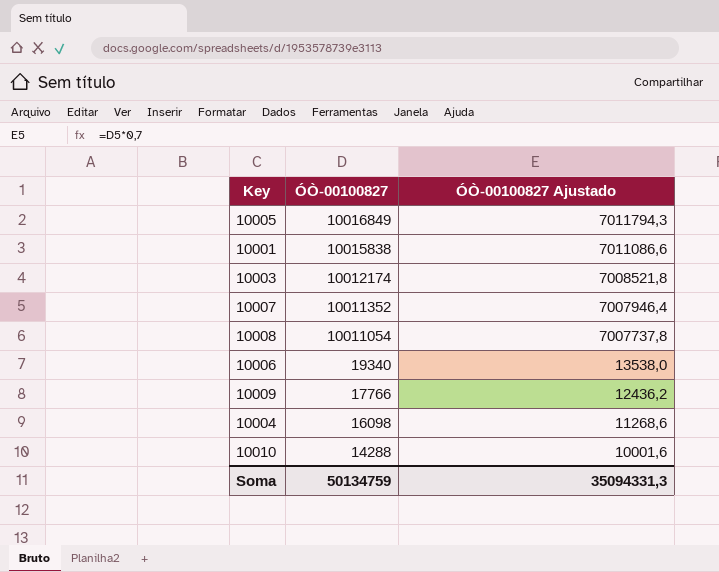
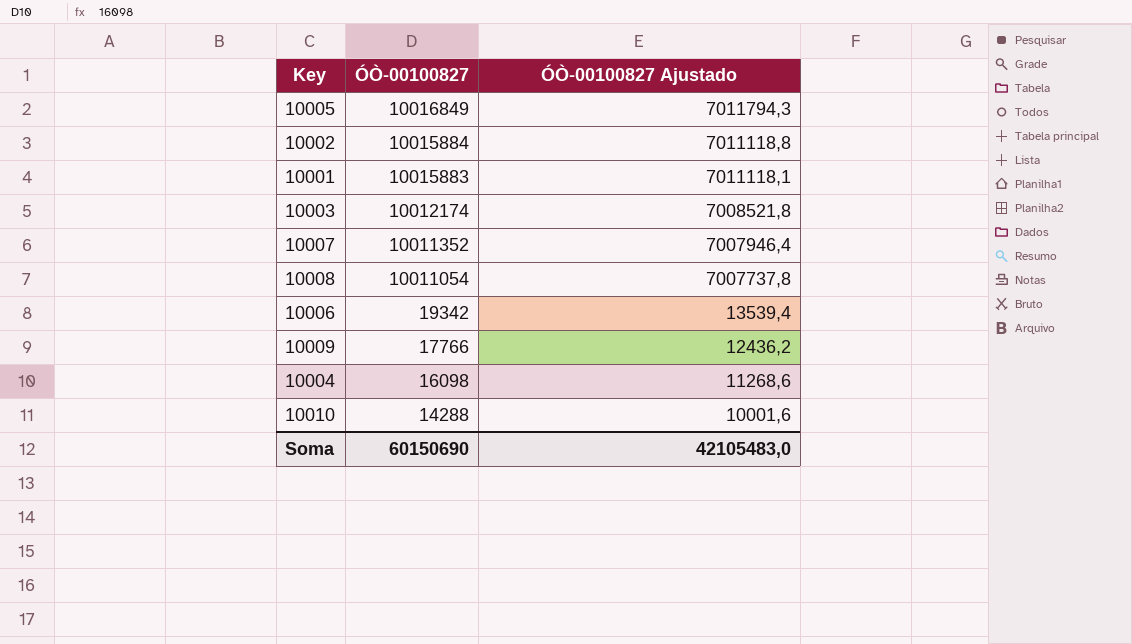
row 10002: none -> 10015884 | 7011118,8
10001 | ÓÒ-00100827: 10015838 -> 10015883
10001 | ÓÒ-00100827 Ajustado: 7011086,6 -> 7011118,1
10006 | ÓÒ-00100827: 19340 -> 19342
10006 | ÓÒ-00100827 Ajustado: 13538,0 -> 13539,4
Soma | ÓÒ-00100827: 50134759 -> 60150690
Soma | ÓÒ-00100827 Ajustado: 35094331,3 -> 42105483,0

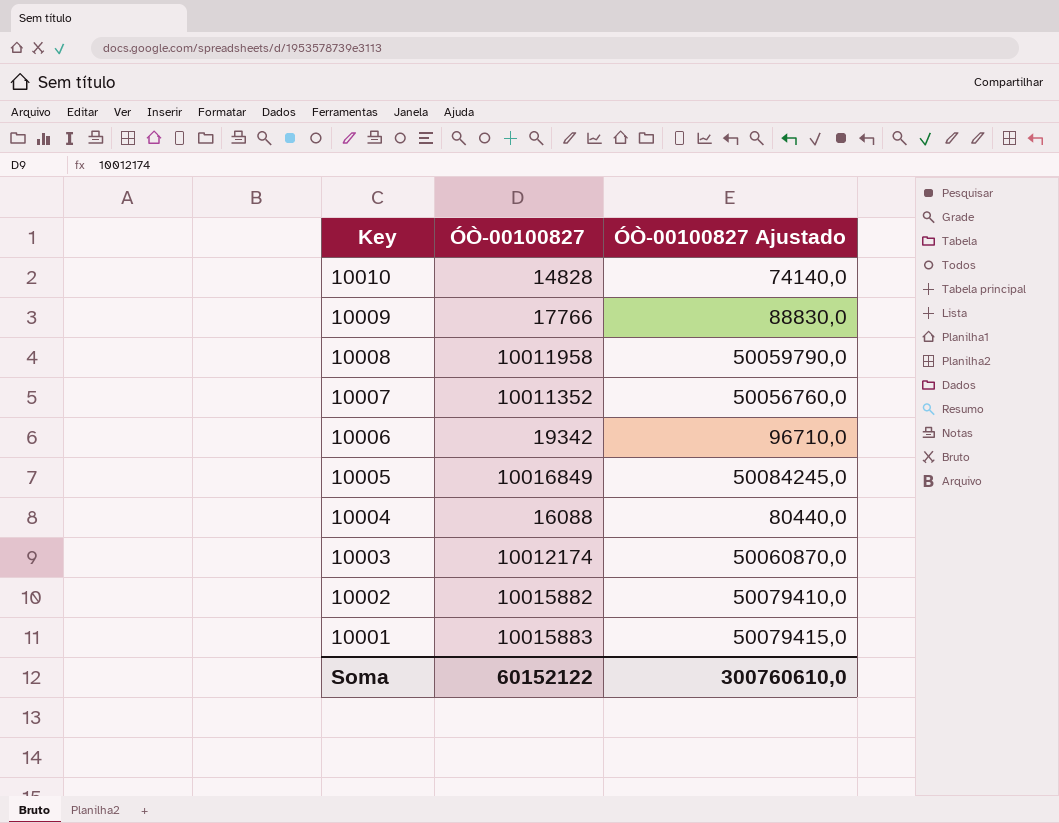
row order: ÓÒ-00100827 descending -> Key descending
column ÓÒ-00100827 Ajustado | formula: [ÓÒ-00100827] * 0,7 -> [ÓÒ-00100827] * 5
10010 | ÓÒ-00100827: 14288 -> 14828
10008 | ÓÒ-00100827: 10011054 -> 10011958
10004 | ÓÒ-00100827: 16098 -> 16088
10002 | ÓÒ-00100827: 10015884 -> 10015882
Soma | ÓÒ-00100827: 60150690 -> 60152122
Soma | ÓÒ-00100827 Ajustado: 42105483,0 -> 300760610,0

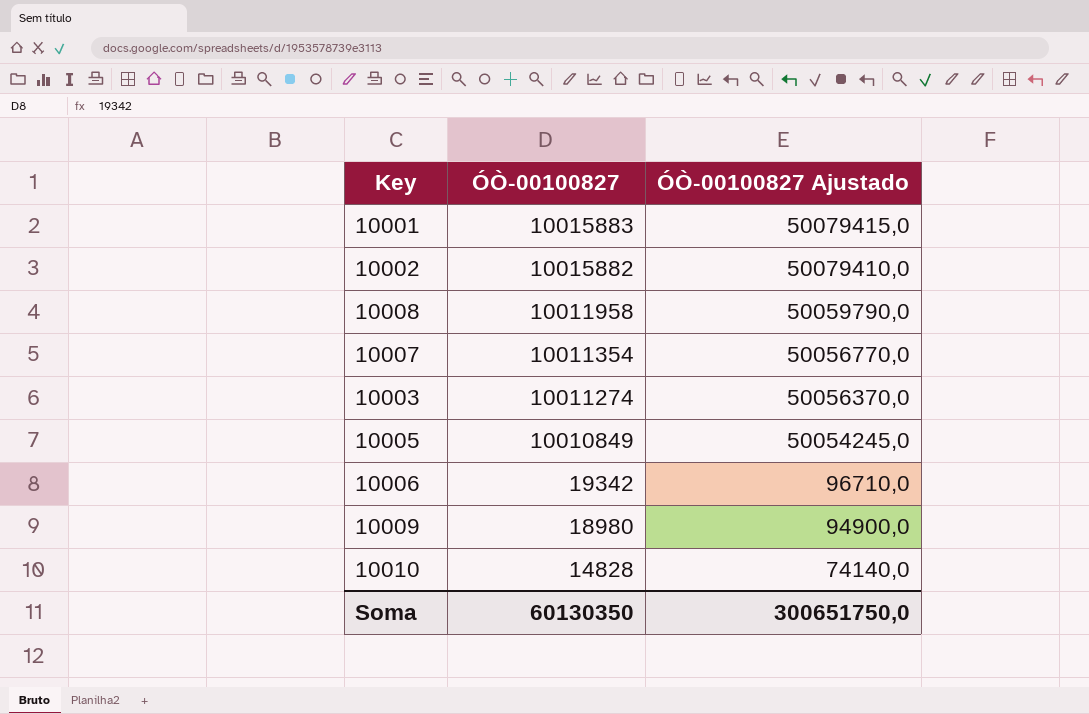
row order: Key descending -> ÓÒ-00100827 descending
row 10004: 16088 | 80440,0 -> none
10007 | ÓÒ-00100827: 10011352 -> 10011354
10007 | ÓÒ-00100827 Ajustado: 50056760,0 -> 50056770,0
10003 | ÓÒ-00100827: 10012174 -> 10011274
10003 | ÓÒ-00100827 Ajustado: 50060870,0 -> 50056370,0
10005 | ÓÒ-00100827: 10016849 -> 10010849
10005 | ÓÒ-00100827 Ajustado: 50084245,0 -> 50054245,0
10009 | ÓÒ-00100827: 17766 -> 18980
10009 | ÓÒ-00100827 Ajustado: 88830,0 -> 94900,0
Soma | ÓÒ-00100827: 60152122 -> 60130350
Soma | ÓÒ-00100827 Ajustado: 300760610,0 -> 300651750,0

